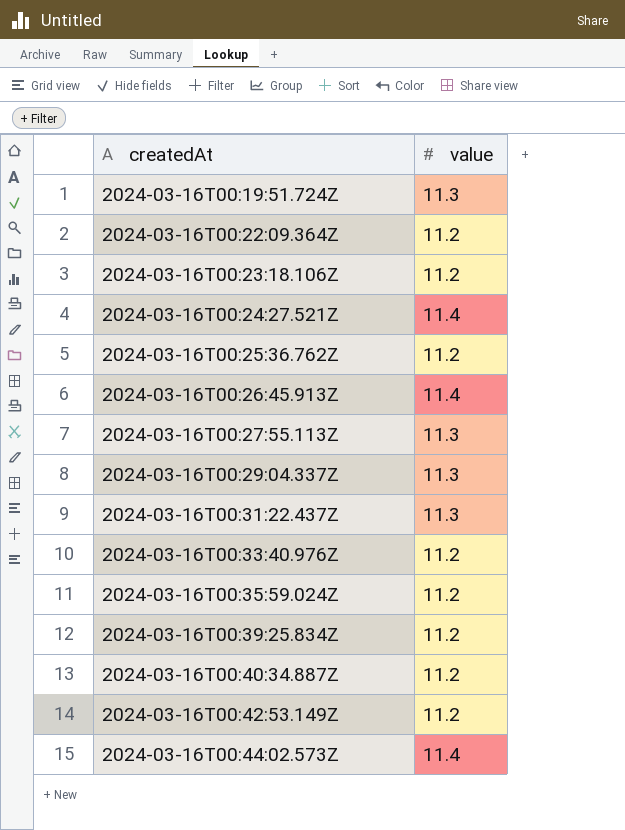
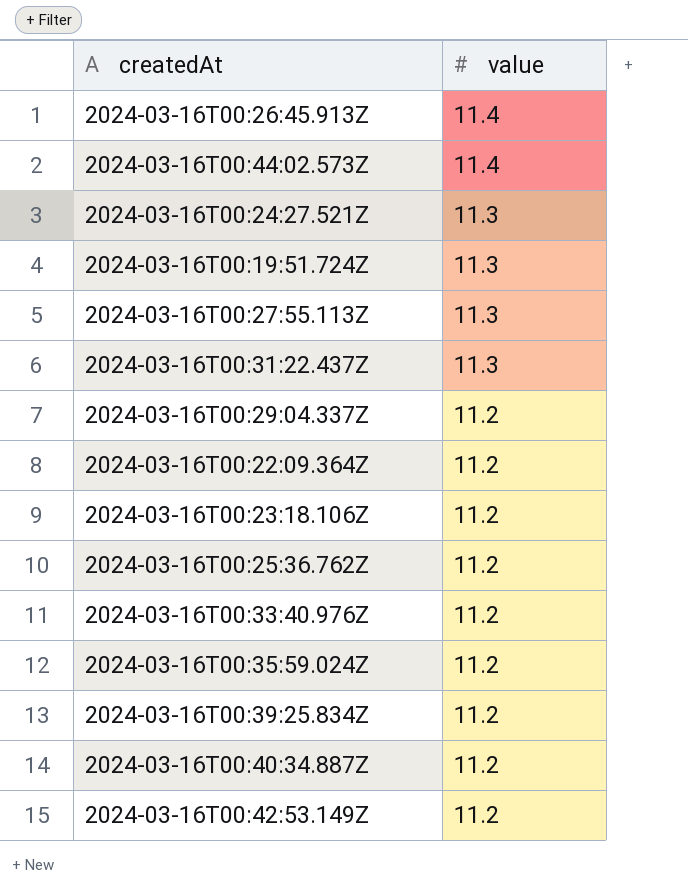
row order: createdAt ascending -> value descending
2024-03-16T00:24:27.521Z | value: 11.4 -> 11.3
2024-03-16T00:29:04.337Z | value: 11.3 -> 11.2

